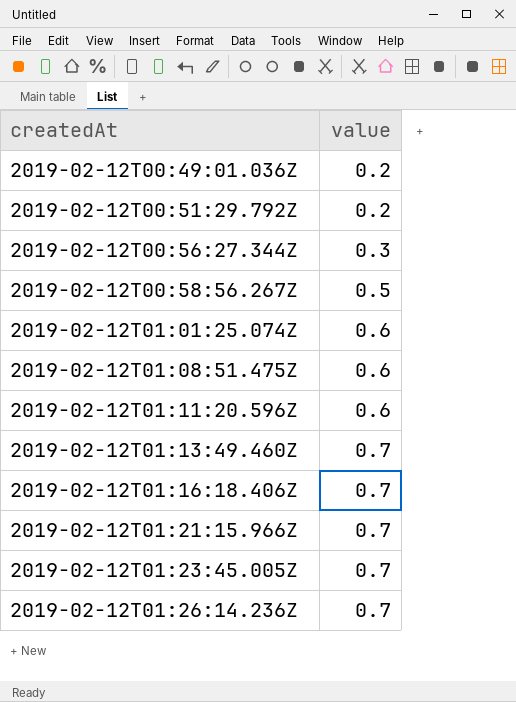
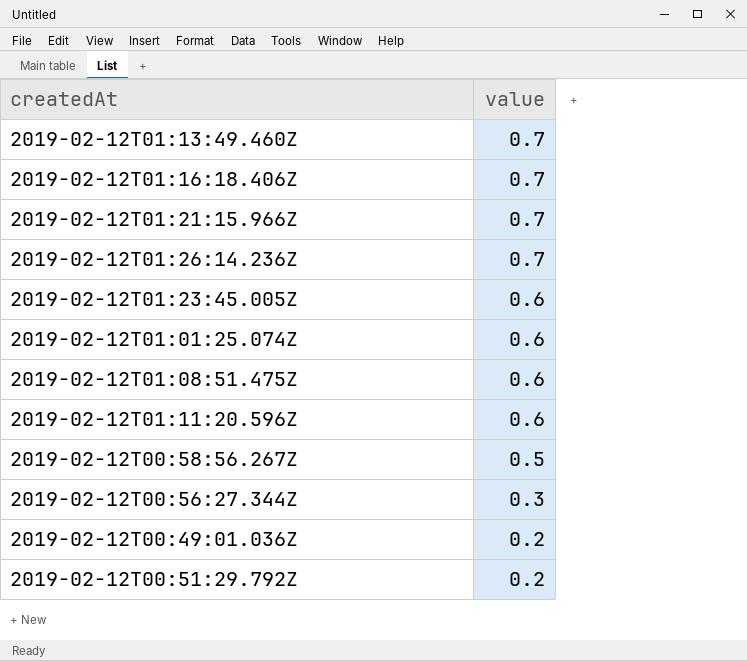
row order: createdAt ascending -> value descending
2019-02-12T01:23:45.005Z | value: 0.7 -> 0.6

